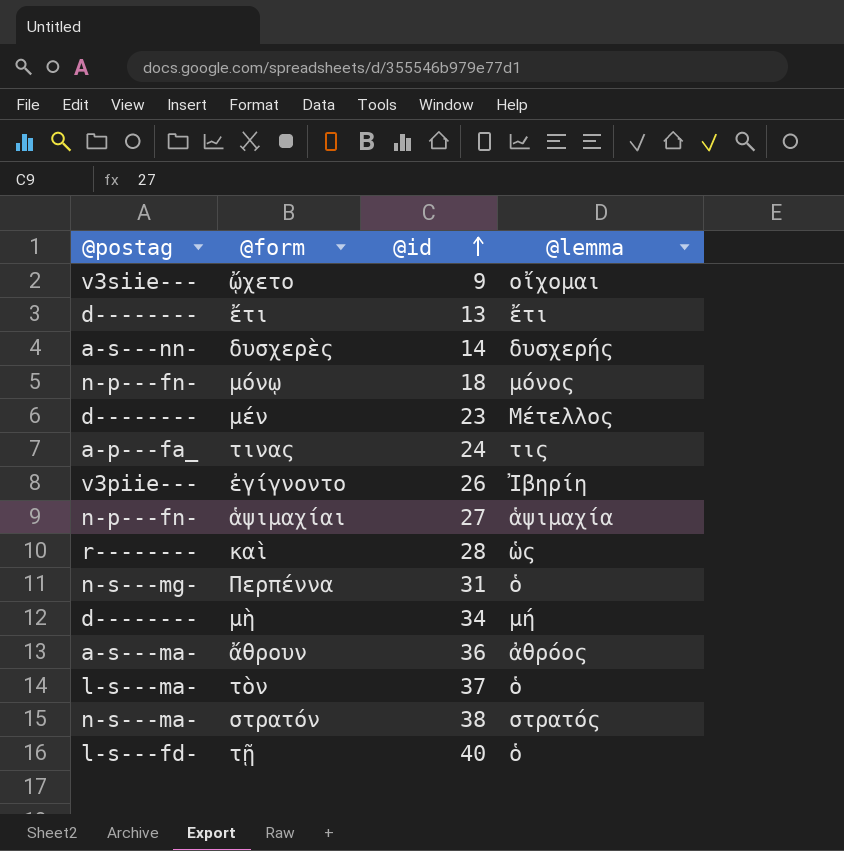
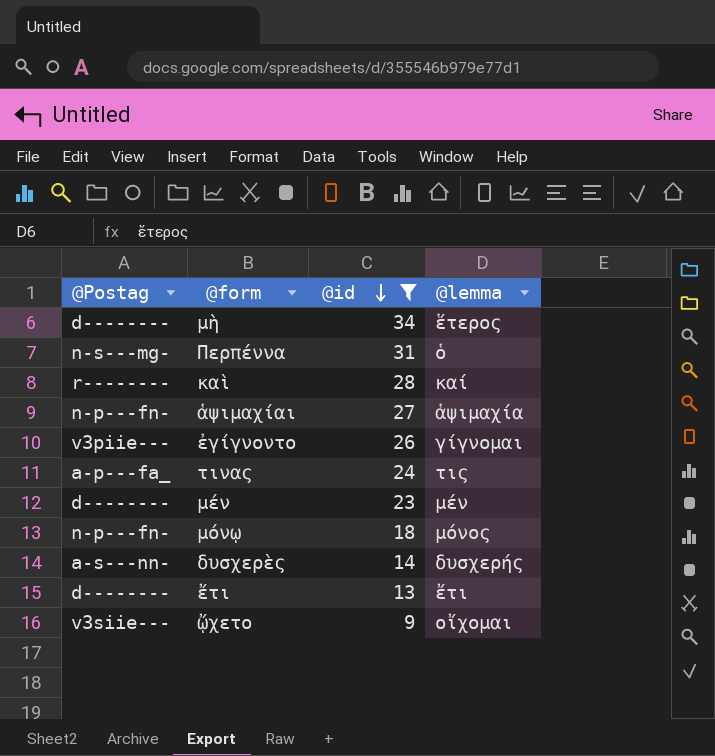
filter: none -> @id <= 34
row order: @id ascending -> @id descending
column name: @postag -> @Postag
μὴ | @lemma: μή -> ἕτερος
καὶ | @lemma: ὡς -> καί
ἐγίγνοντο | @lemma: Ἰβηρίη -> γίγνομαι
μέν | @lemma: Μέτελλος -> μέν

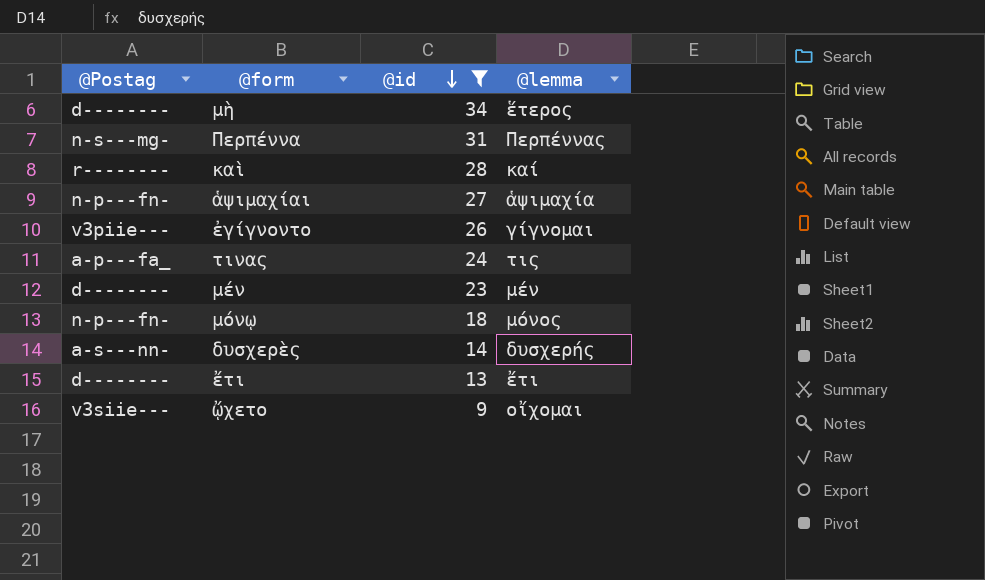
Περπέννα | @lemma: ὁ -> Περπέννας

